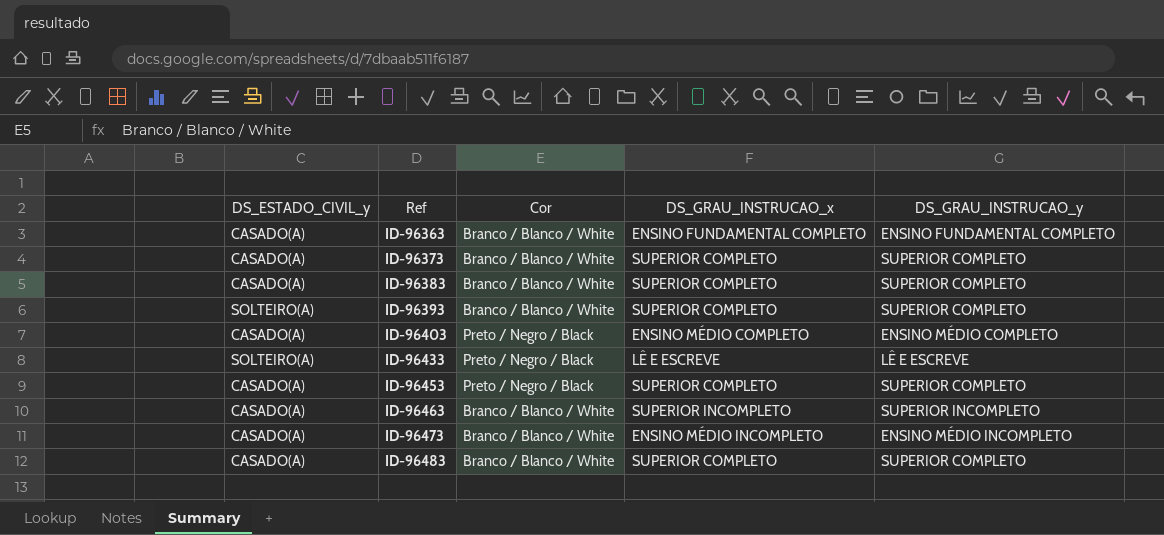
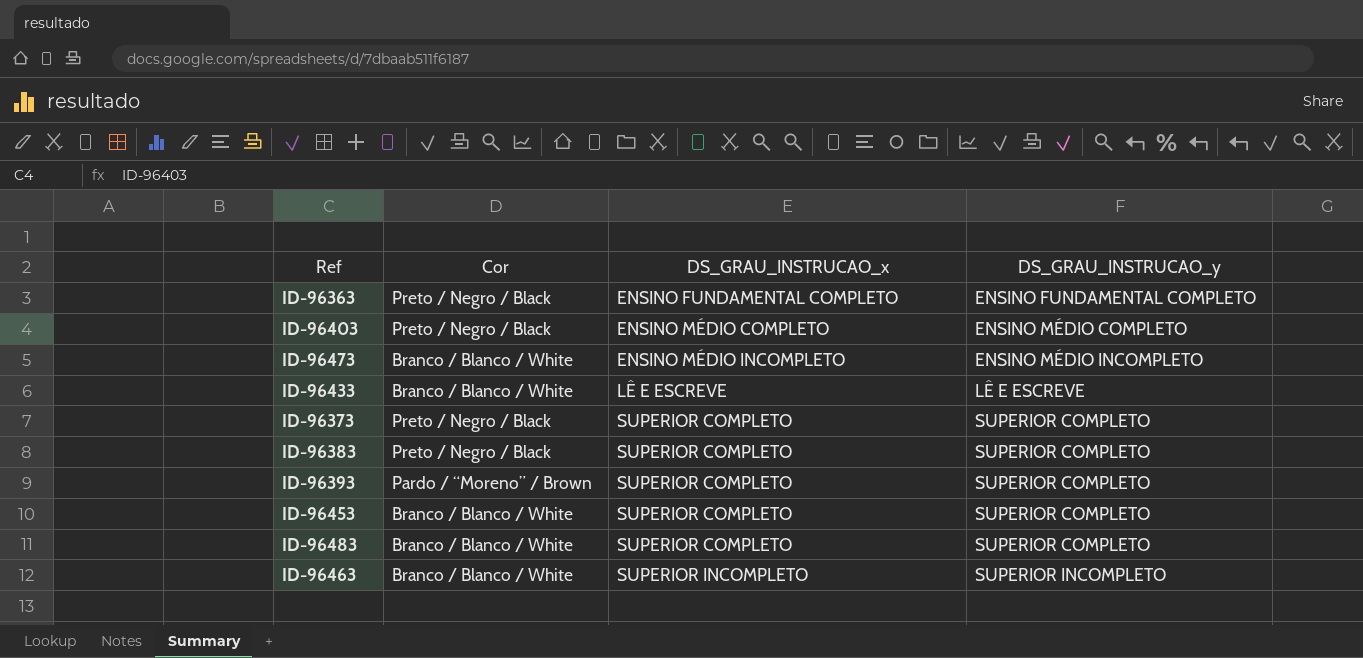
row order: Ref ascending -> DS_GRAU_INSTRUCAO_x ascending
column DS_ESTADO_CIVIL_y | position: 1 -> none
ID-96363 | Cor: Branco / Blanco / White -> Preto / Negro / Black
ID-96433 | Cor: Preto / Negro / Black -> Branco / Blanco / White
ID-96373 | Cor: Branco / Blanco / White -> Preto / Negro / Black
ID-96383 | Cor: Branco / Blanco / White -> Preto / Negro / Black
ID-96393 | Cor: Branco / Blanco / White -> Pardo / “Moreno” / Brown
ID-96453 | Cor: Preto / Negro / Black -> Branco / Blanco / White

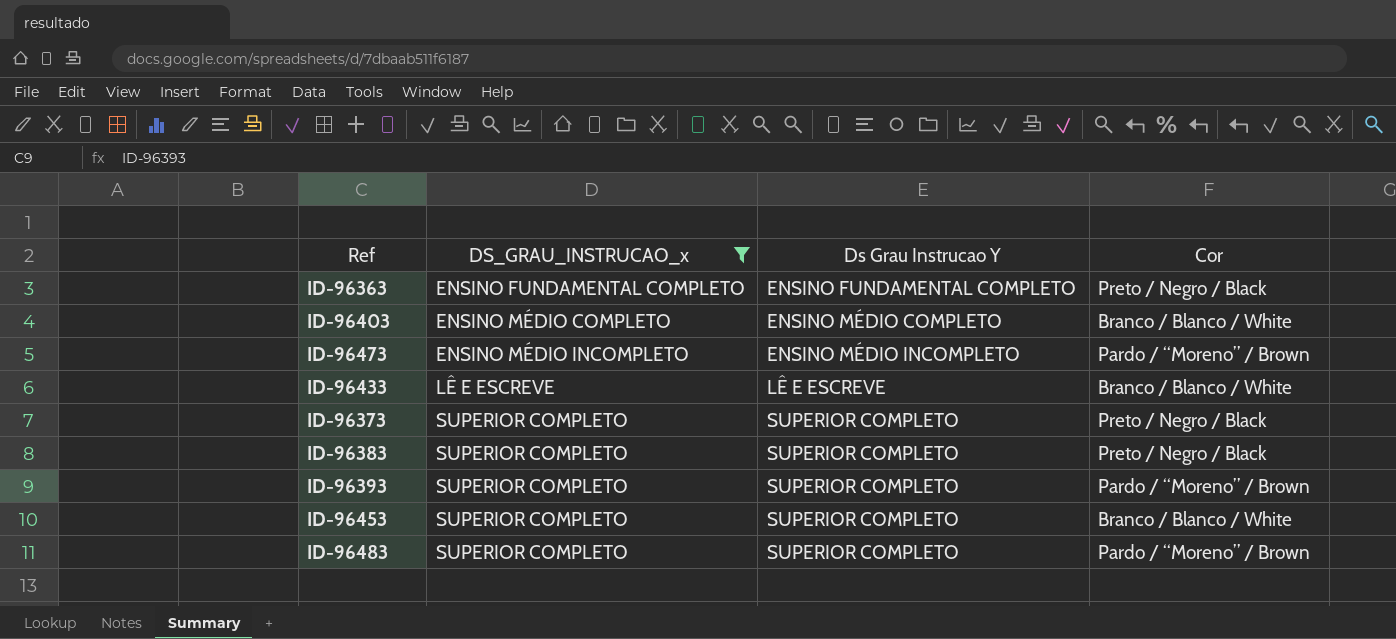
filter: none -> DS_GRAU_INSTRUCAO_x != SUPERIOR INCOMPLETO
column name: DS_GRAU_INSTRUCAO_y -> Ds Grau Instrucao Y
column Cor | position: 2 -> 4
ID-96403 | Cor: Preto / Negro / Black -> Branco / Blanco / White
ID-96473 | Cor: Branco / Blanco / White -> Pardo / “Moreno” / Brown
ID-96483 | Cor: Branco / Blanco / White -> Pardo / “Moreno” / Brown

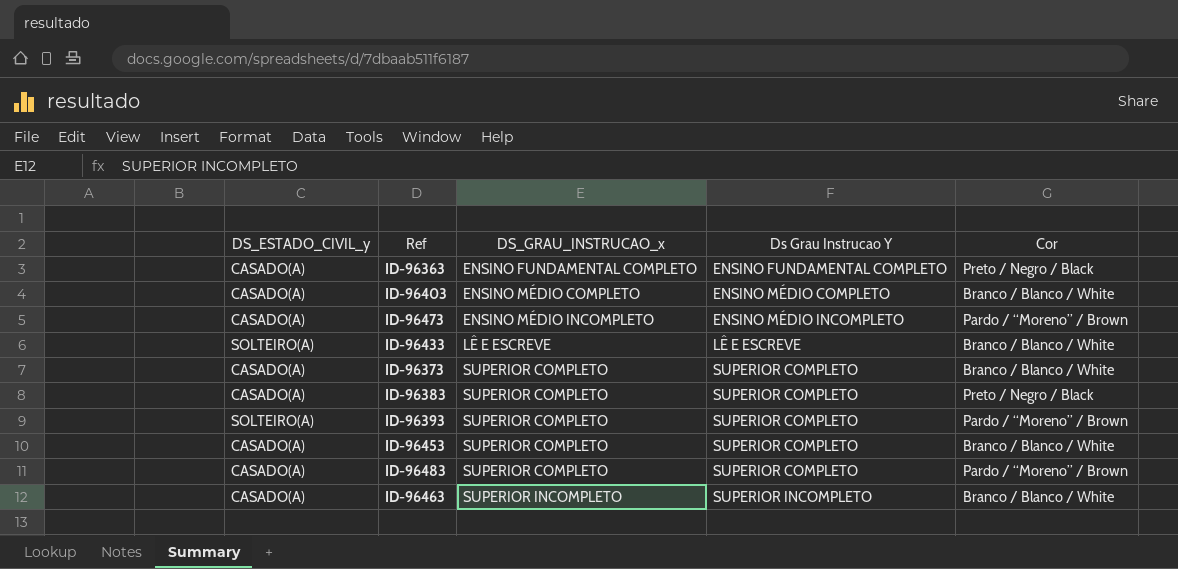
filter: DS_GRAU_INSTRUCAO_x != SUPERIOR INCOMPLETO -> none
column DS_ESTADO_CIVIL_y | position: none -> 1
ID-96373 | Cor: Preto / Negro / Black -> Branco / Blanco / White

